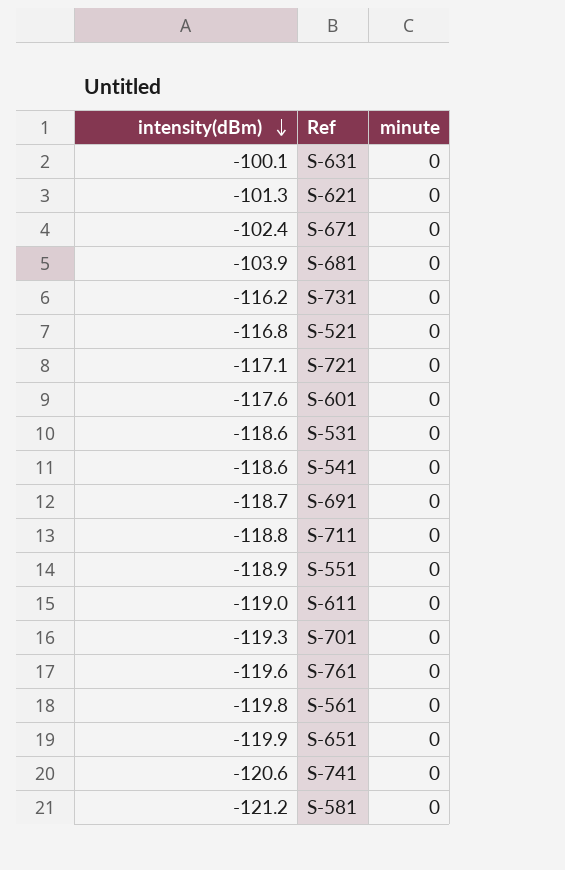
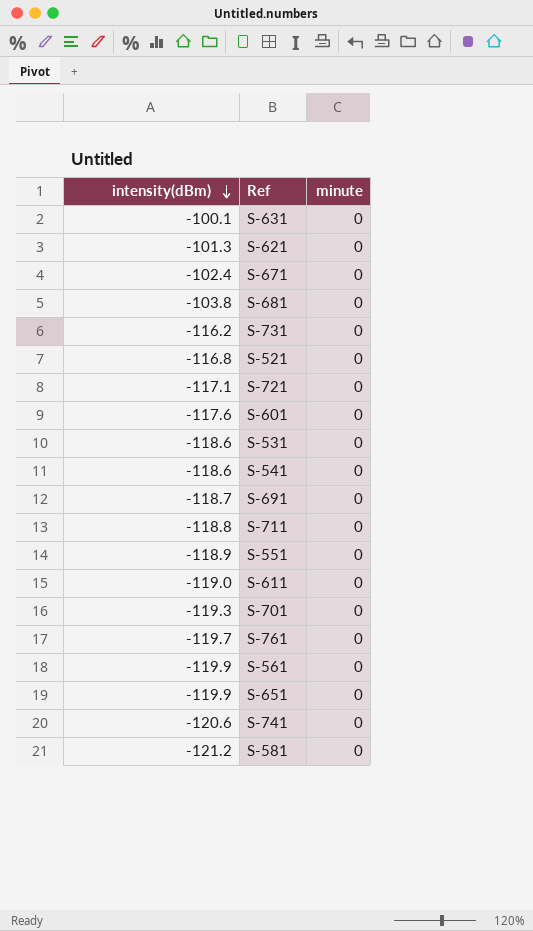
S-681 | intensity(dBm): -103.9 -> -103.8
S-761 | intensity(dBm): -119.6 -> -119.7
S-561 | intensity(dBm): -119.8 -> -119.9

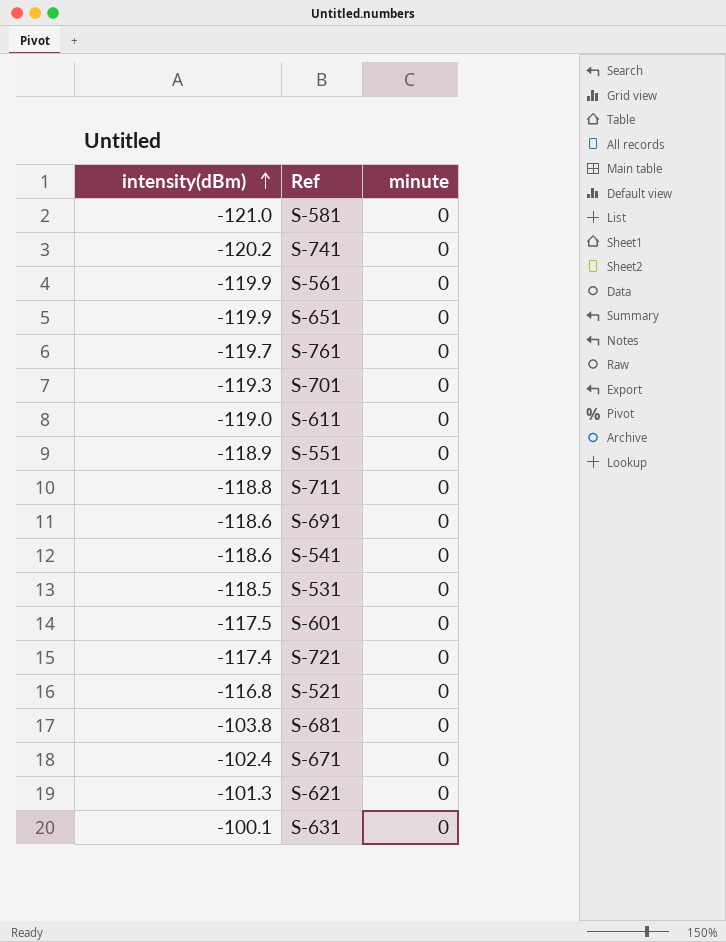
row order: intensity(dBm) descending -> intensity(dBm) ascending
row S-731: -116.2 | 0 -> none
S-581 | intensity(dBm): -121.2 -> -121.0
S-741 | intensity(dBm): -120.6 -> -120.2
S-691 | intensity(dBm): -118.7 -> -118.6
S-531 | intensity(dBm): -118.6 -> -118.5
S-601 | intensity(dBm): -117.6 -> -117.5
S-721 | intensity(dBm): -117.1 -> -117.4

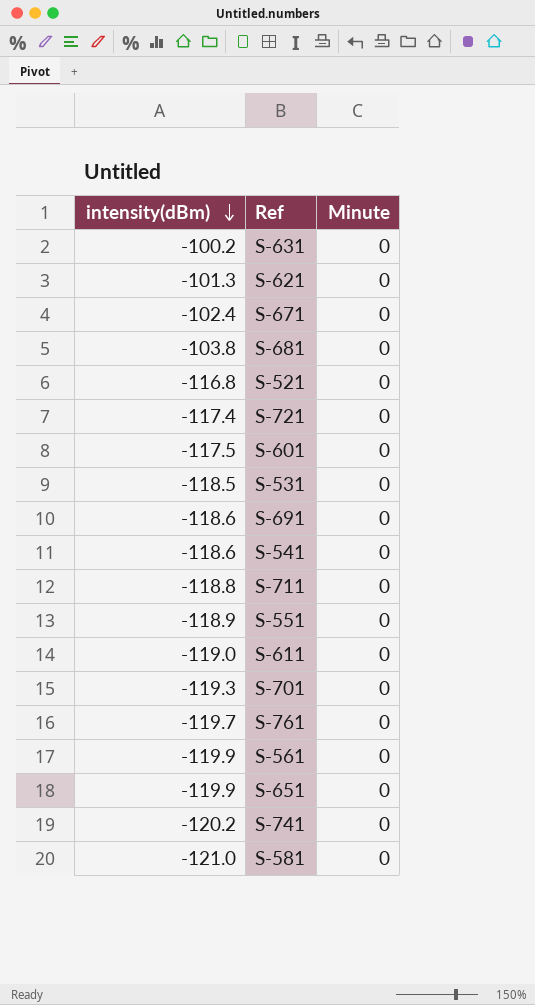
row order: intensity(dBm) ascending -> intensity(dBm) descending
column name: minute -> Minute
S-631 | intensity(dBm): -100.1 -> -100.2

